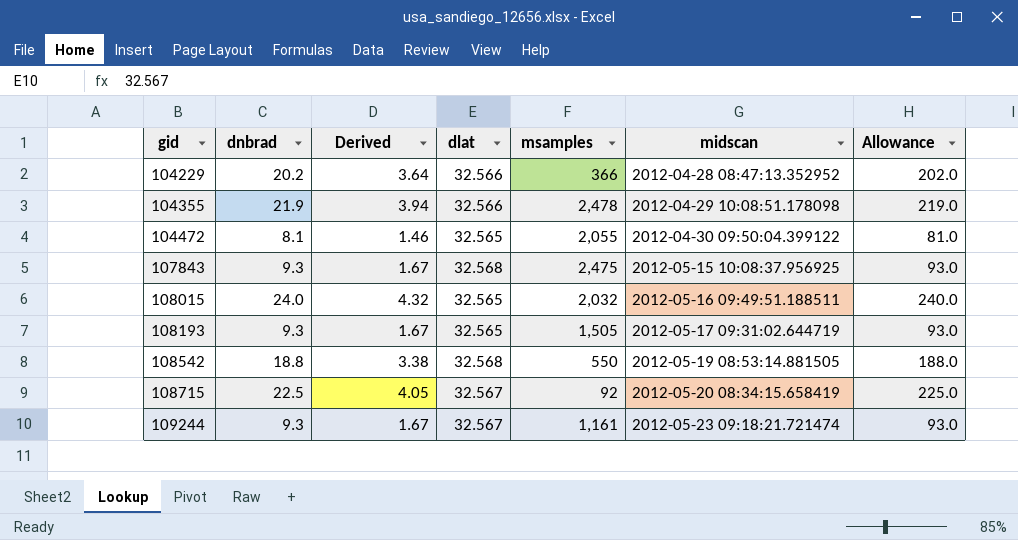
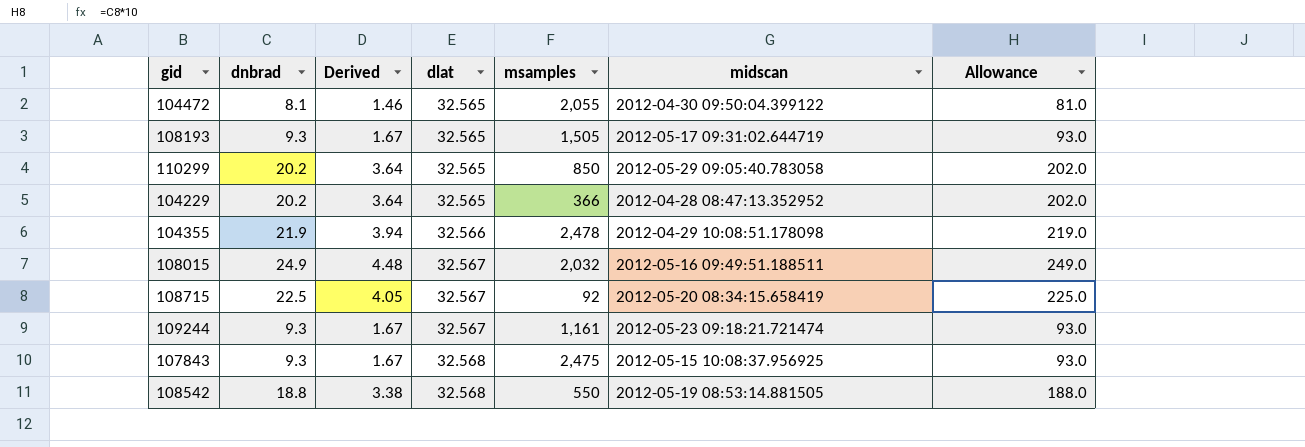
row order: gid ascending -> dlat ascending
row 110299: none -> 20.2 | 3.64 | 32.565 | 850 | 2012-05-29 09:05:40.783058 | 202.0
104229 | dlat: 32.566 -> 32.565
108015 | dnbrad: 24.0 -> 24.9
108015 | Derived: 4.32 -> 4.48
108015 | dlat: 32.565 -> 32.567
108015 | Allowance: 240.0 -> 249.0

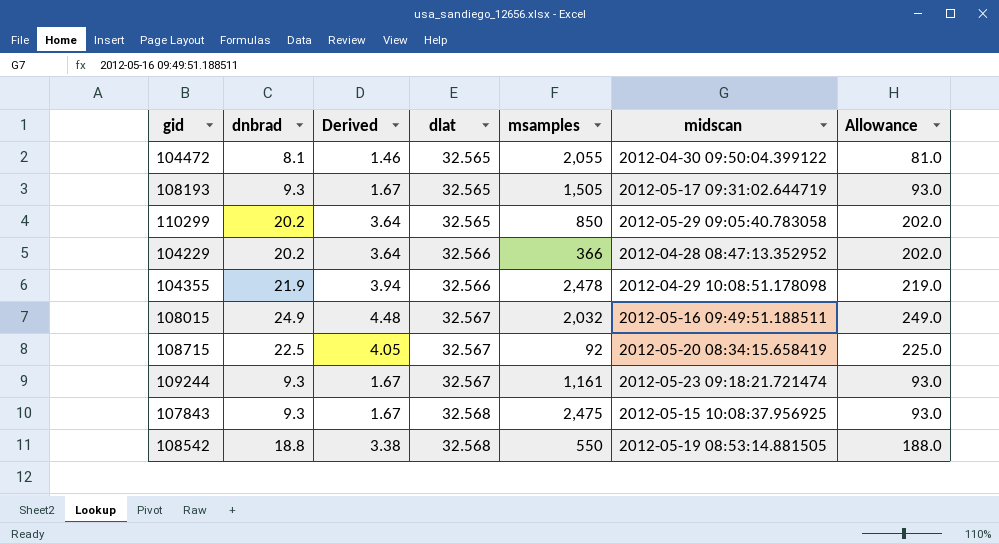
104229 | dlat: 32.565 -> 32.566

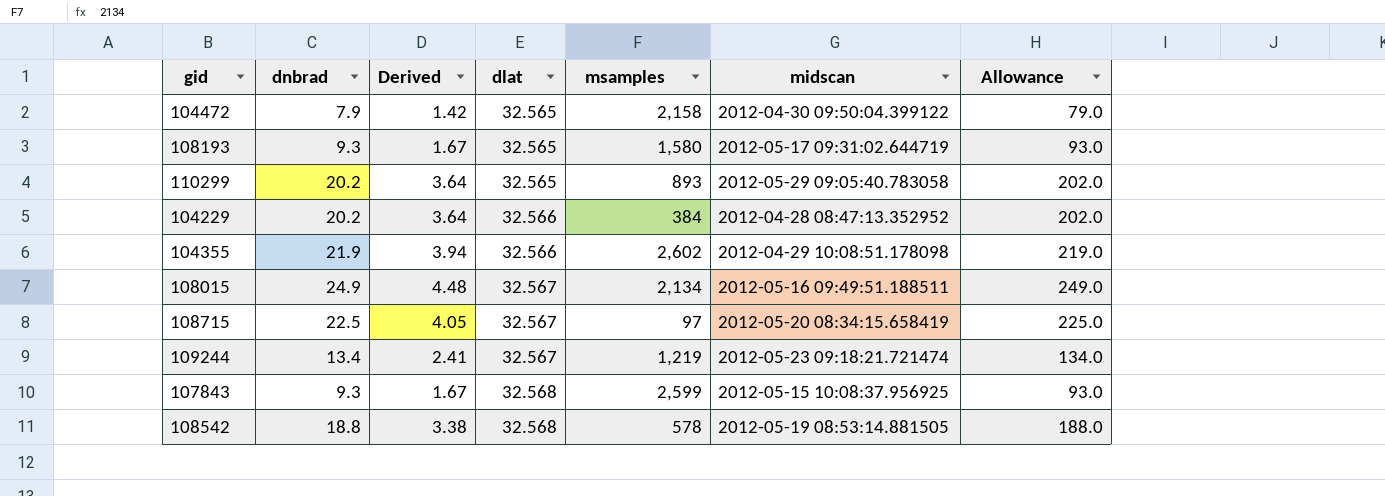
104472 | dnbrad: 8.1 -> 7.9
104472 | Derived: 1.46 -> 1.42
104472 | msamples: 2,055 -> 2,158
104472 | Allowance: 81.0 -> 79.0
108193 | msamples: 1,505 -> 1,580
110299 | msamples: 850 -> 893
104229 | msamples: 366 -> 384
104355 | msamples: 2,478 -> 2,602
108015 | msamples: 2,032 -> 2,134
108715 | msamples: 92 -> 97
109244 | dnbrad: 9.3 -> 13.4
109244 | Derived: 1.67 -> 2.41
109244 | msamples: 1,161 -> 1,219
109244 | Allowance: 93.0 -> 134.0
107843 | msamples: 2,475 -> 2,599
108542 | msamples: 550 -> 578

